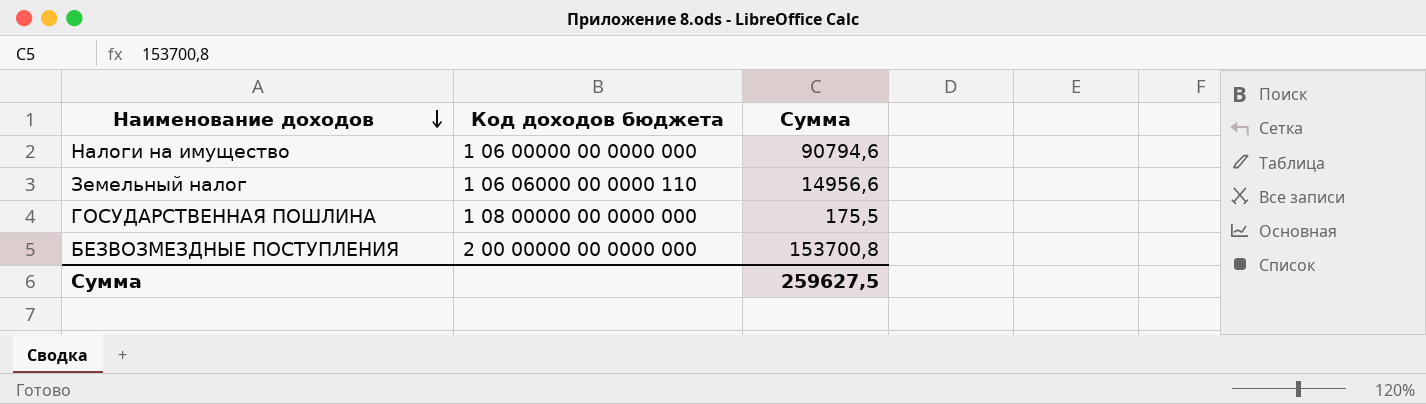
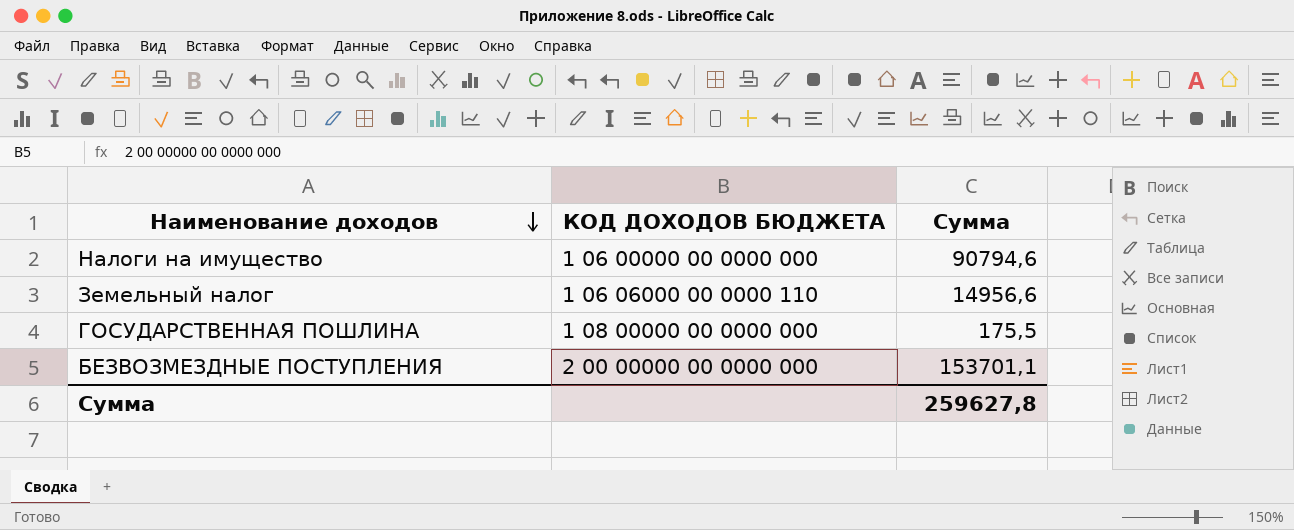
column name: Код доходов бюджета -> КОД ДОХОДОВ БЮДЖЕТА
БЕЗВОЗМЕЗДНЫЕ ПОСТУПЛЕНИЯ | Сумма: 153700,8 -> 153701,1
Сумма | Сумма: 259627,5 -> 259627,8

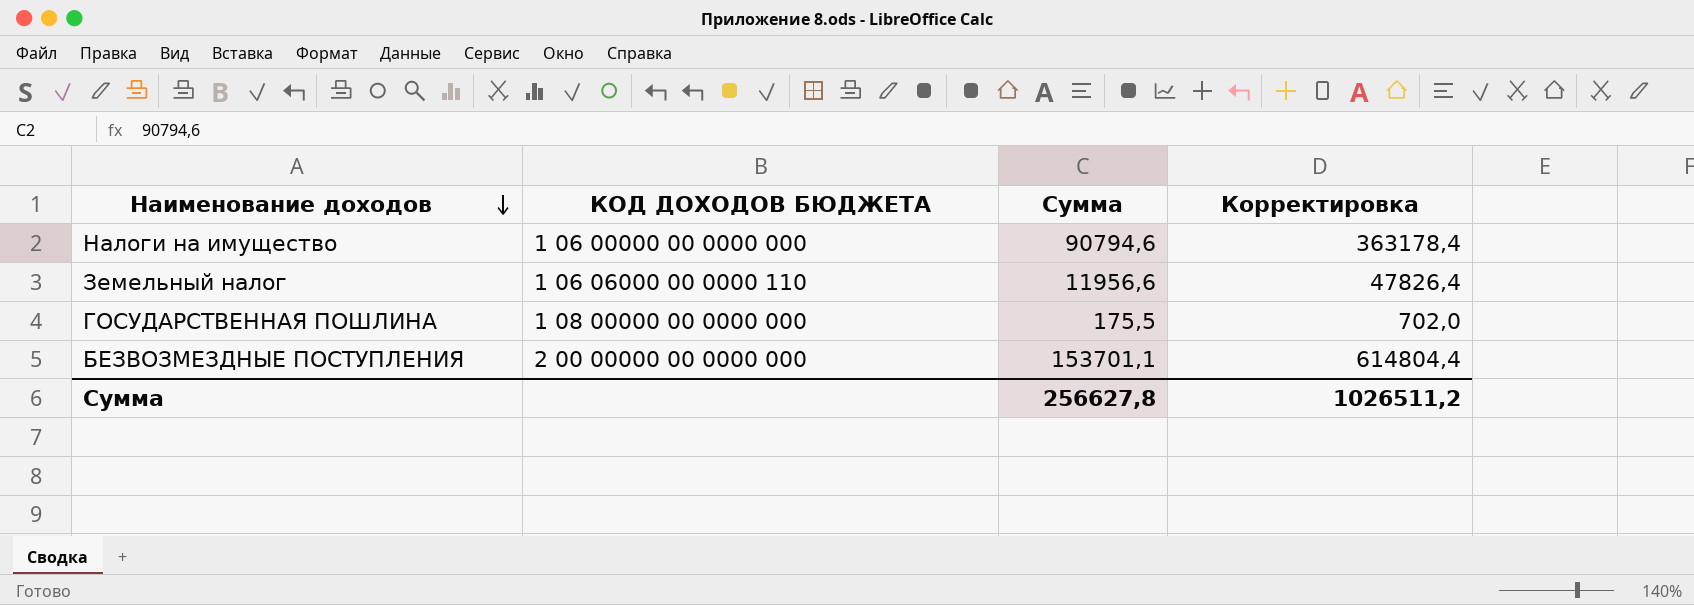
column Корректировка | formula: none -> [Сумма] * 4
Земельный налог | Сумма: 14956,6 -> 11956,6
Сумма | Сумма: 259627,8 -> 256627,8

